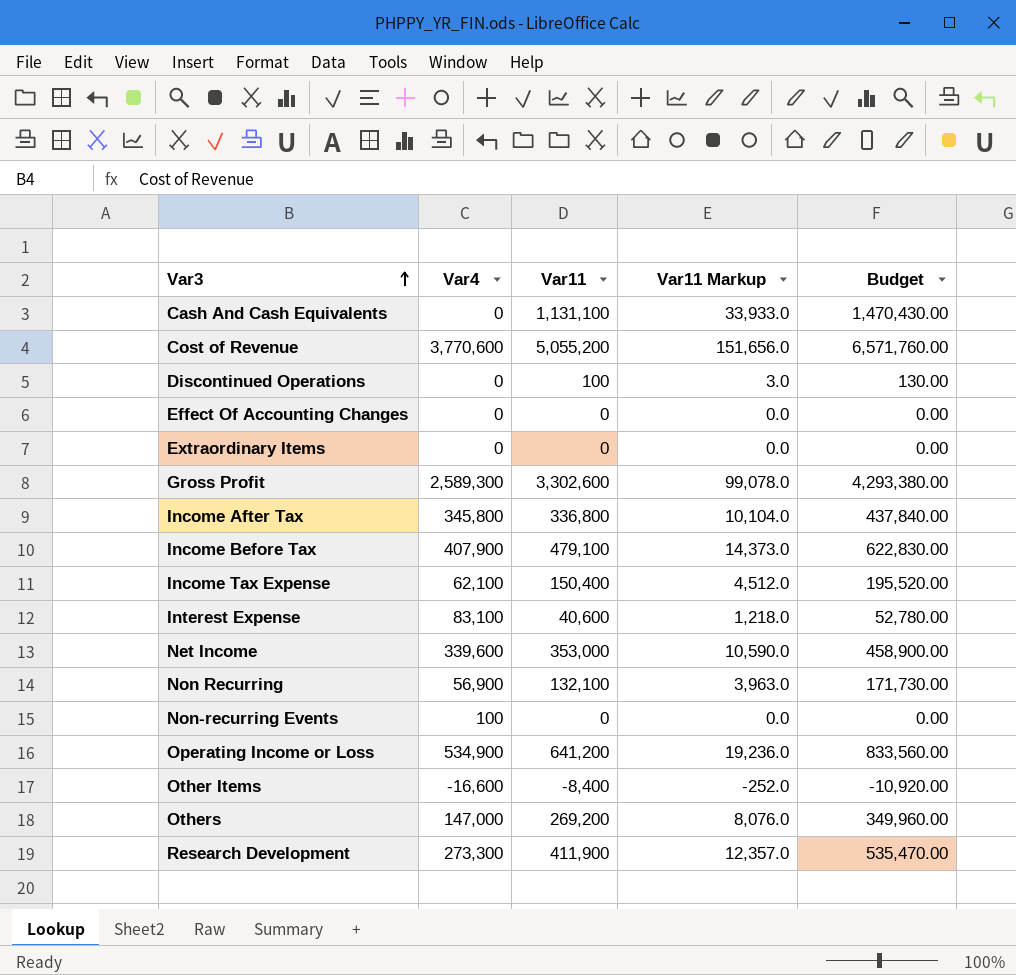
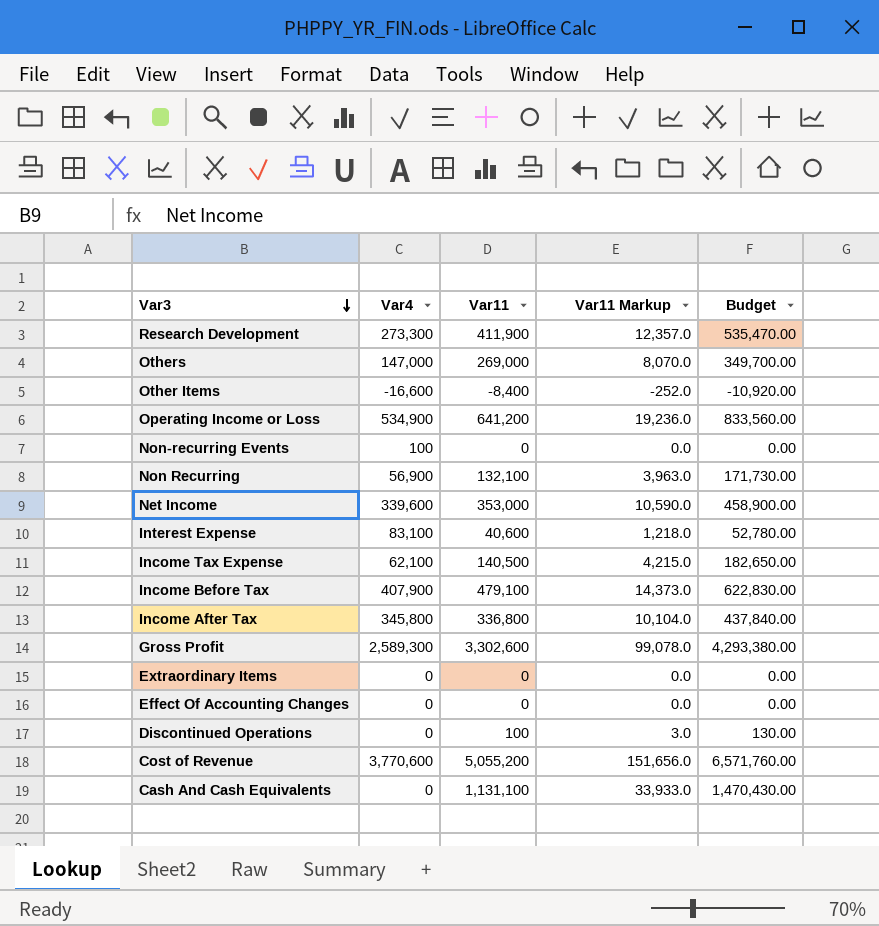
row order: Var3 ascending -> Var3 descending
Others | Var11: 269,200 -> 269,000
Others | Var11 Markup: 8,076.0 -> 8,070.0
Others | Budget: 349,960.00 -> 349,700.00
Income Tax Expense | Var11: 150,400 -> 140,500
Income Tax Expense | Var11 Markup: 4,512.0 -> 4,215.0
Income Tax Expense | Budget: 195,520.00 -> 182,650.00

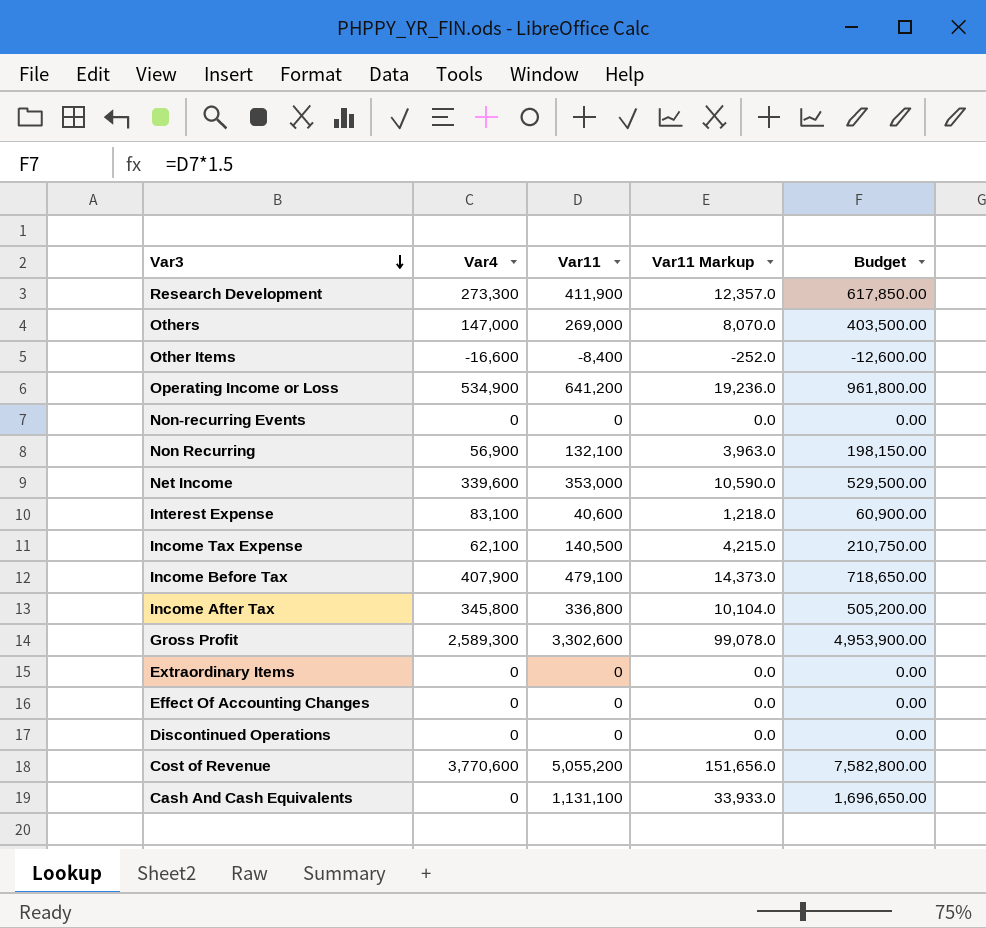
column Budget | formula: [Var11] * 1.3 -> [Var11] * 1.5
Non-recurring Events | Var4: 100 -> 0
Discontinued Operations | Var11: 100 -> 0
Discontinued Operations | Var11 Markup: 3.0 -> 0.0

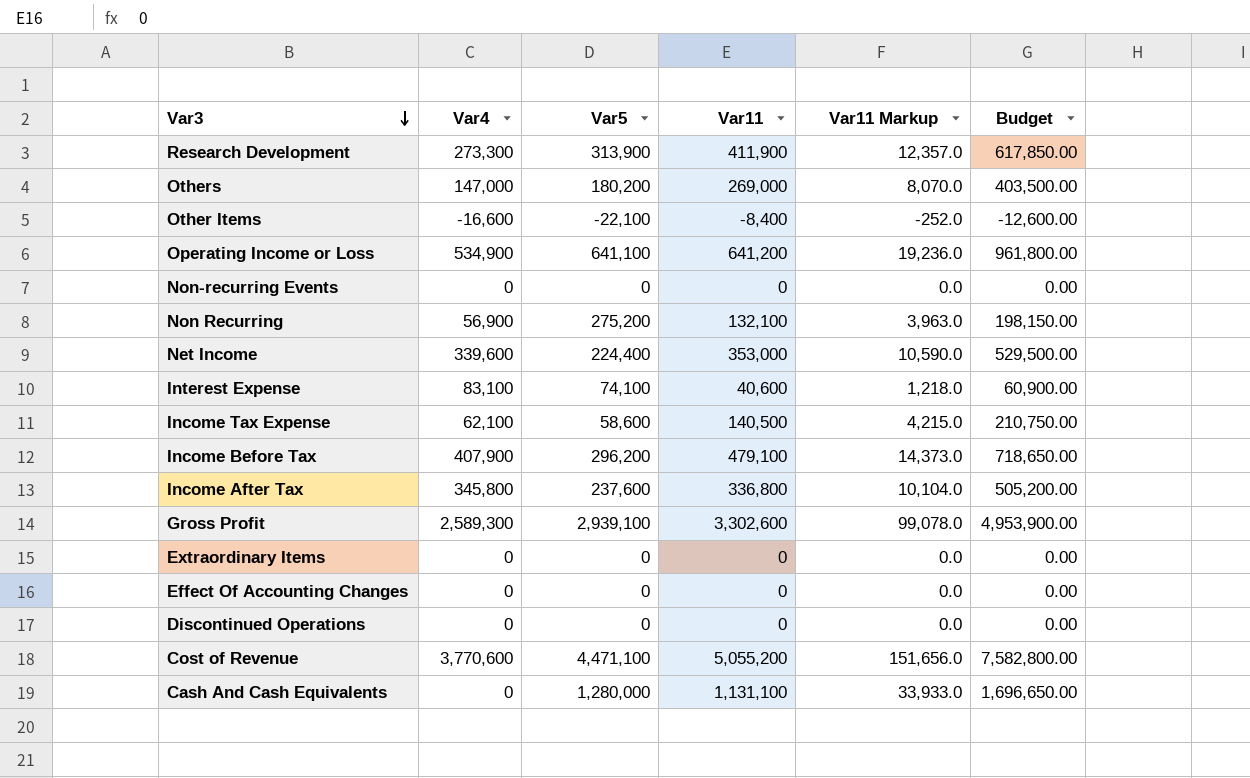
column Var5 | position: none -> 3

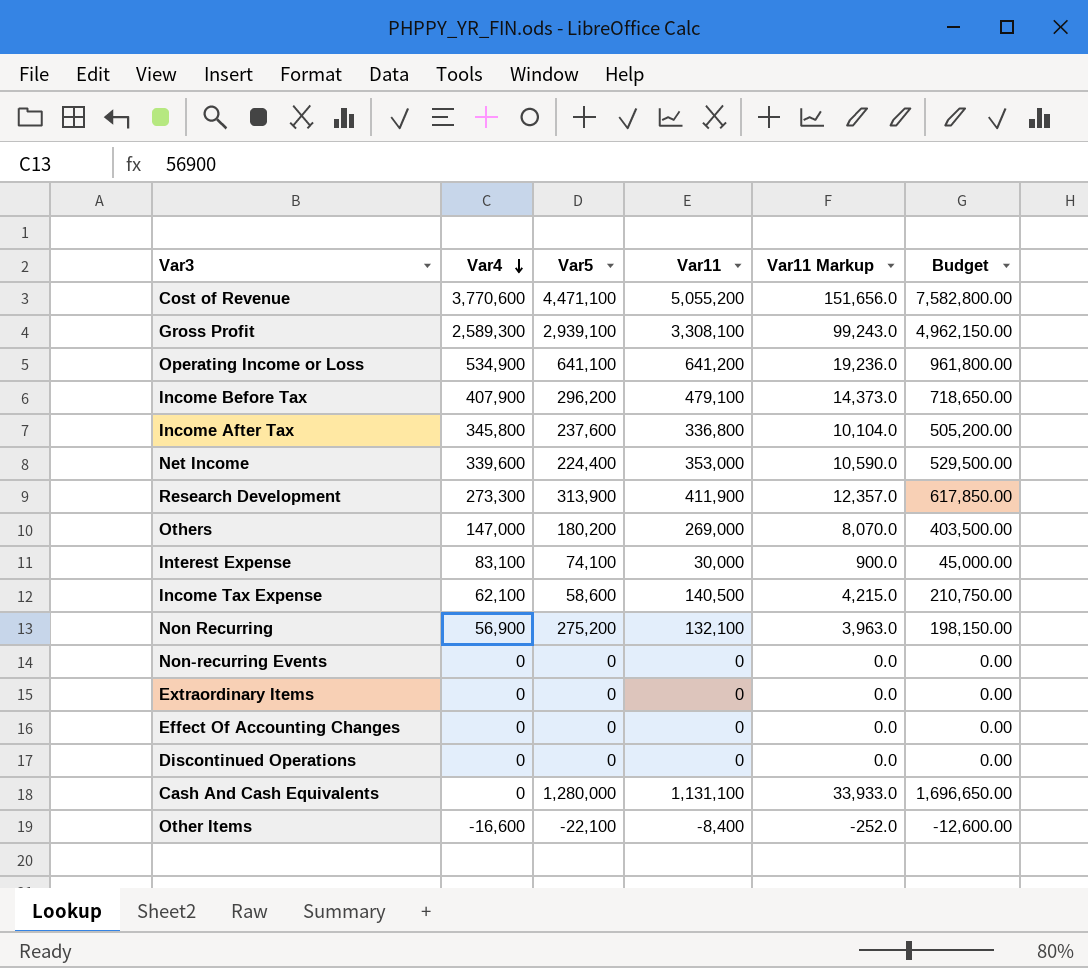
row order: Var3 descending -> Var4 descending
Gross Profit | Var11: 3,302,600 -> 3,308,100
Gross Profit | Var11 Markup: 99,078.0 -> 99,243.0
Gross Profit | Budget: 4,953,900.00 -> 4,962,150.00
Interest Expense | Var11: 40,600 -> 30,000
Interest Expense | Var11 Markup: 1,218.0 -> 900.0
Interest Expense | Budget: 60,900.00 -> 45,000.00

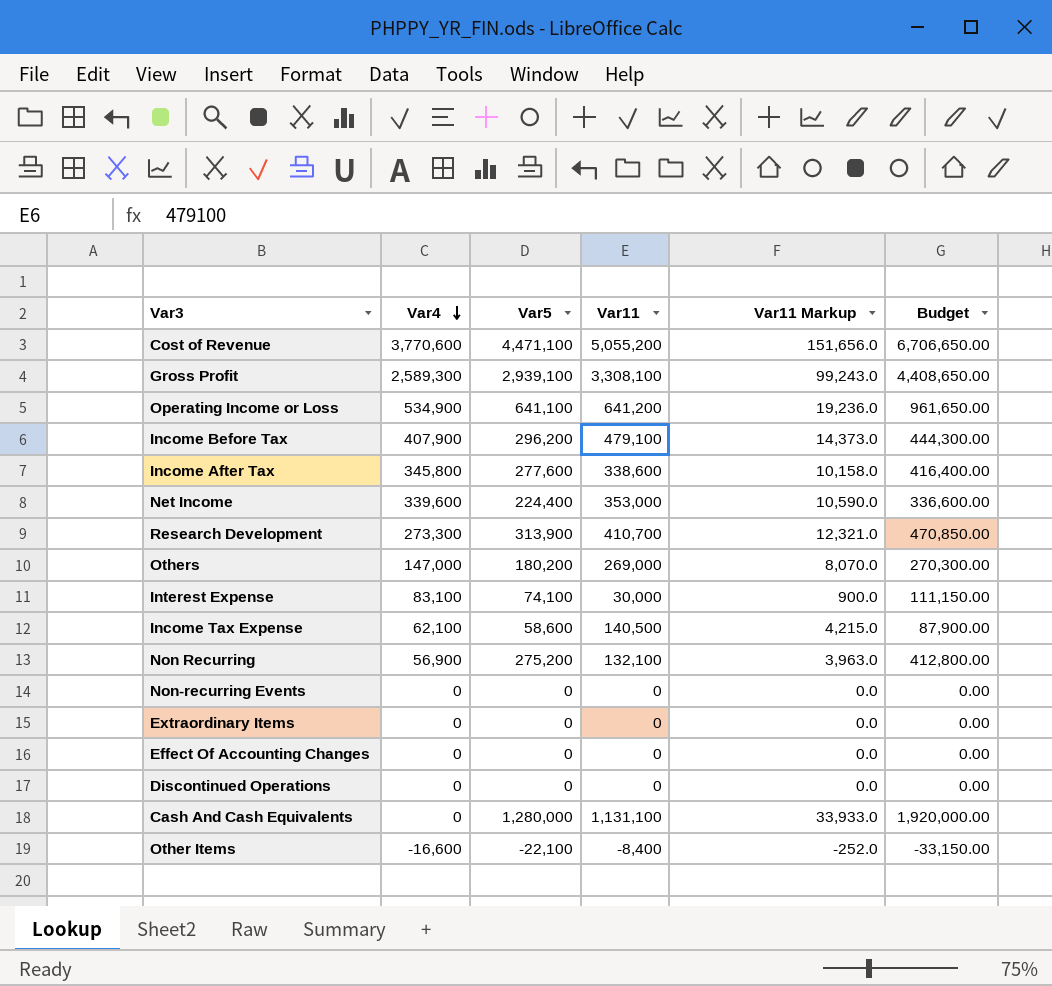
column Budget | formula: [Var11] * 1.5 -> [Var5] * 1.5
Income After Tax | Var5: 237,600 -> 277,600
Income After Tax | Var11: 336,800 -> 338,600
Income After Tax | Var11 Markup: 10,104.0 -> 10,158.0
Research Development | Var11: 411,900 -> 410,700
Research Development | Var11 Markup: 12,357.0 -> 12,321.0

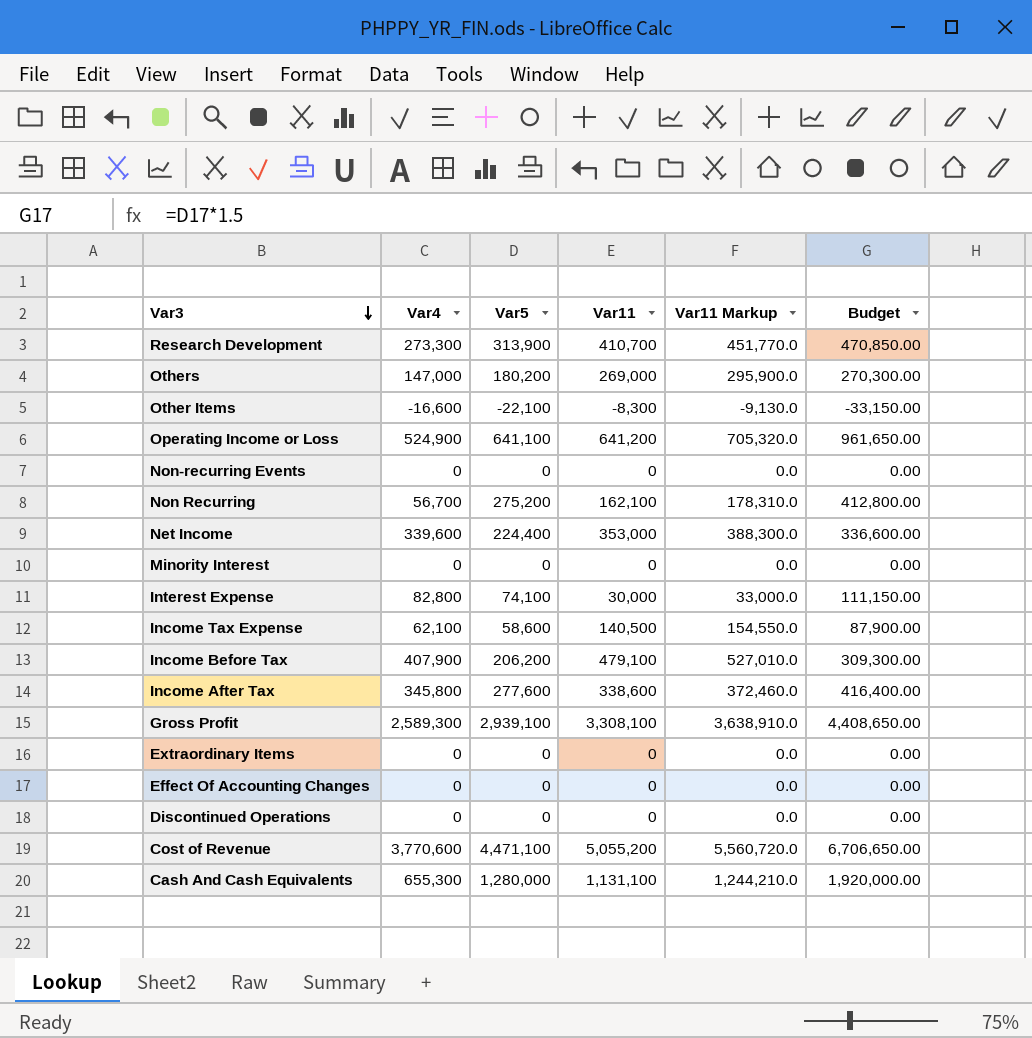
row order: Var4 descending -> Var3 descending
column Var11 Markup | formula: [Var11] * 0.03 -> [Var11] * 1.1
Other Items | Var11: -8,400 -> -8,300
Operating Income or Loss | Var4: 534,900 -> 524,900
Non Recurring | Var4: 56,900 -> 56,700
Non Recurring | Var11: 132,100 -> 162,100
row Minority Interest: none -> 0 | 0 | 0 | 0.0 | 0.00
Interest Expense | Var4: 83,100 -> 82,800
Income Before Tax | Var5: 296,200 -> 206,200
Income Before Tax | Budget: 444,300.00 -> 309,300.00
Cash And Cash Equivalents | Var4: 0 -> 655,300

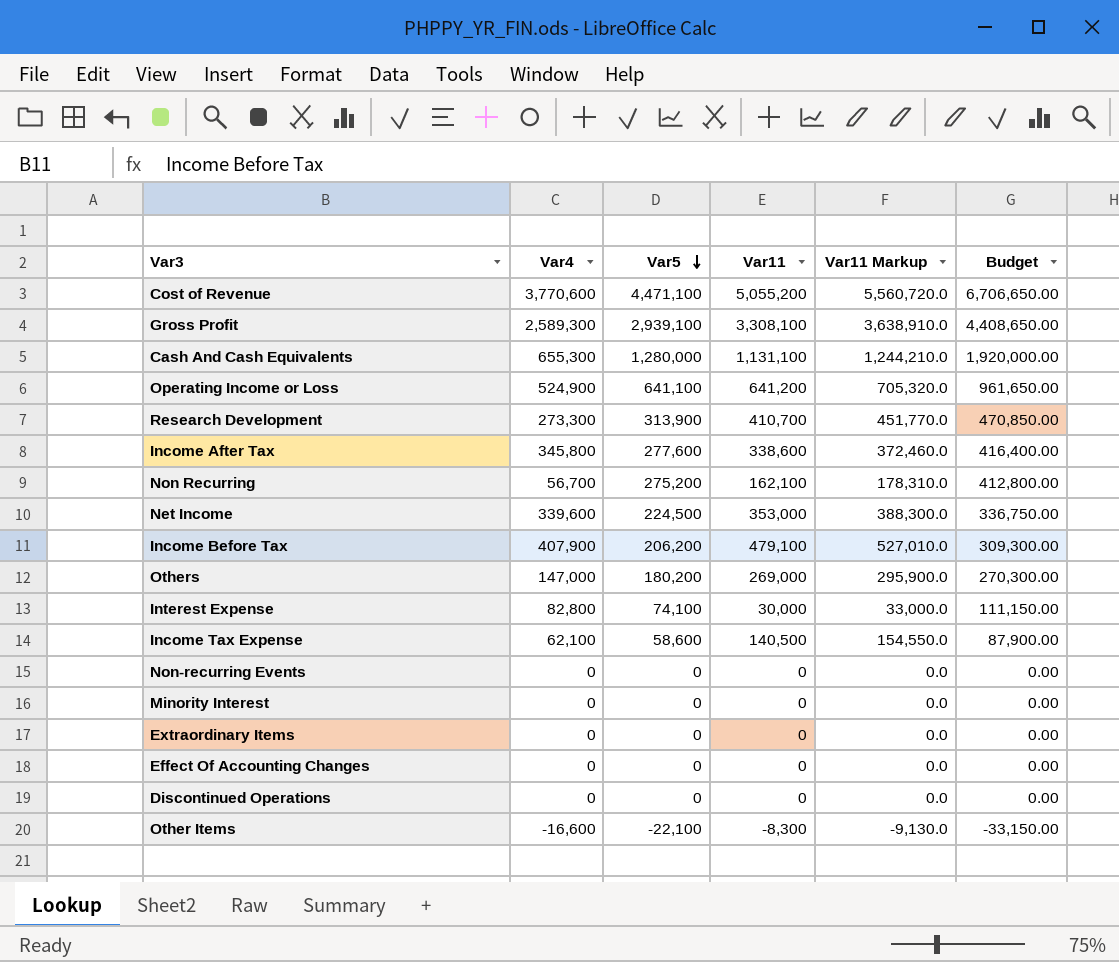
row order: Var3 descending -> Var5 descending
Net Income | Var5: 224,400 -> 224,500
Net Income | Budget: 336,600.00 -> 336,750.00

